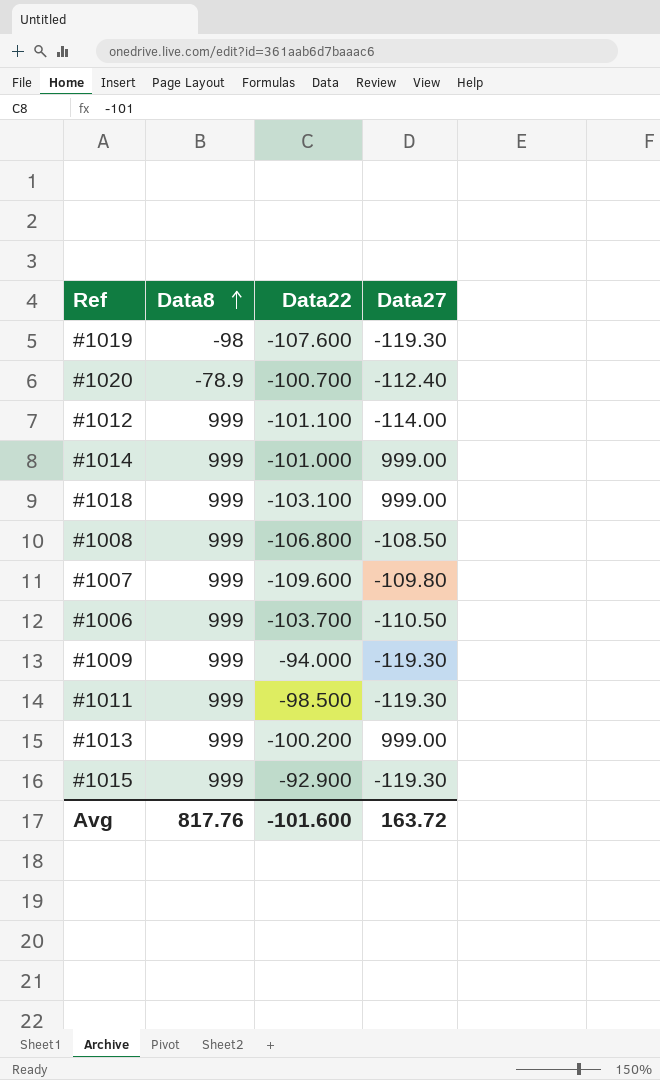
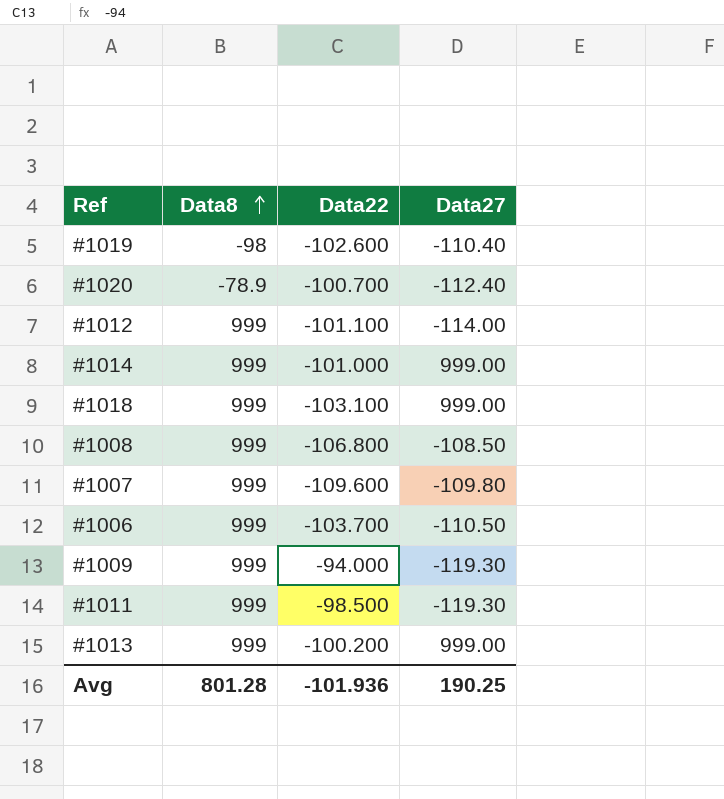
row #1015: 999 | -92.900 | -119.30 -> none
#1019 | Data22: -107.600 -> -102.600
#1019 | Data27: -119.30 -> -110.40
Avg | Data8: 817.76 -> 801.28
Avg | Data22: -101.600 -> -101.936
Avg | Data27: 163.72 -> 190.25

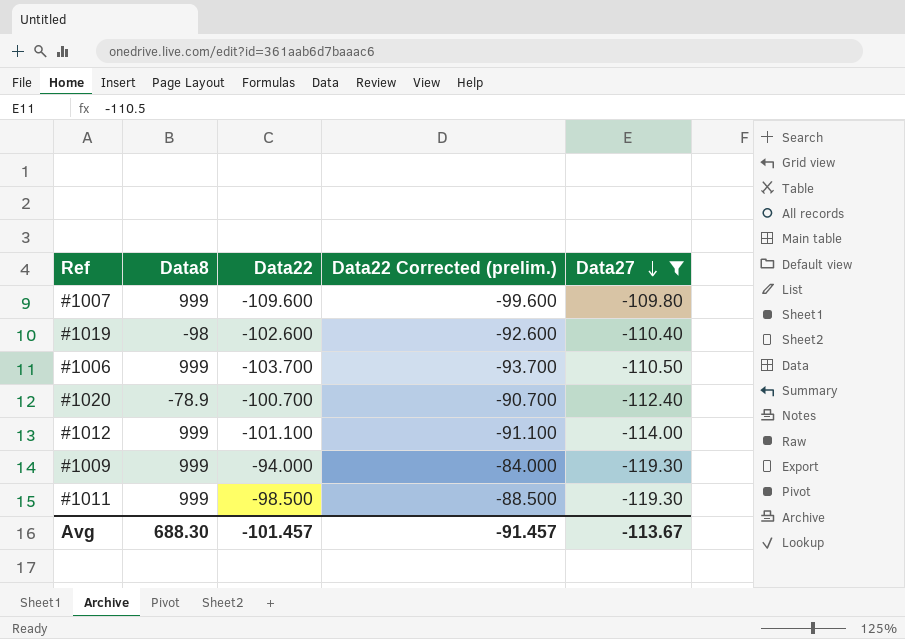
filter: none -> Data27 <= -109.80
row order: Data8 ascending -> Data27 descending
column Data22 Corrected (prelim.) | formula: none -> [Data22] + 10
Avg | Data8: 801.28 -> 688.30
Avg | Data22: -101.936 -> -101.457
Avg | Data27: 190.25 -> -113.67

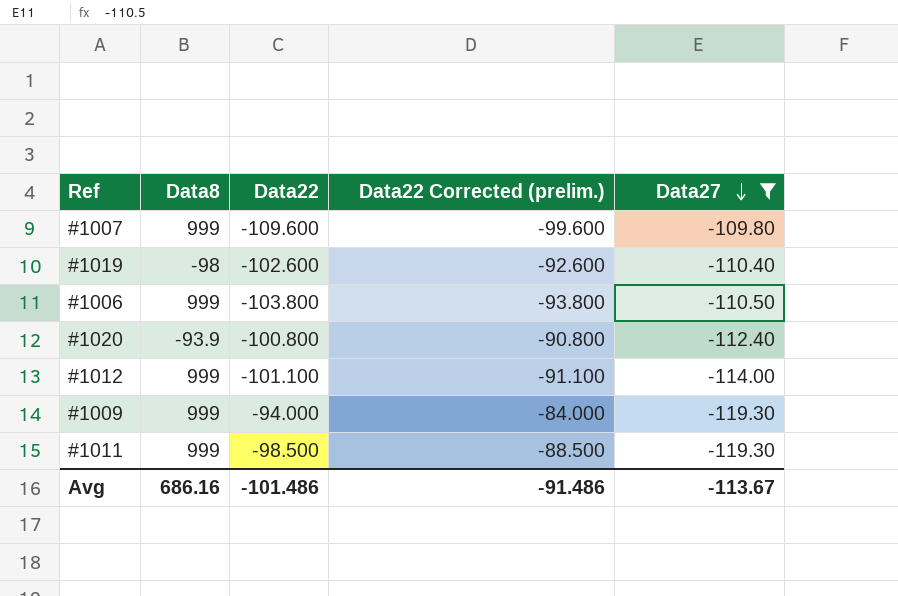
#1006 | Data22: -103.700 -> -103.800
#1006 | Data22 Corrected (prelim.): -93.700 -> -93.800
#1020 | Data8: -78.9 -> -93.9
#1020 | Data22: -100.700 -> -100.800
#1020 | Data22 Corrected (prelim.): -90.700 -> -90.800
Avg | Data8: 688.30 -> 686.16
Avg | Data22: -101.457 -> -101.486
Avg | Data22 Corrected (prelim.): -91.457 -> -91.486

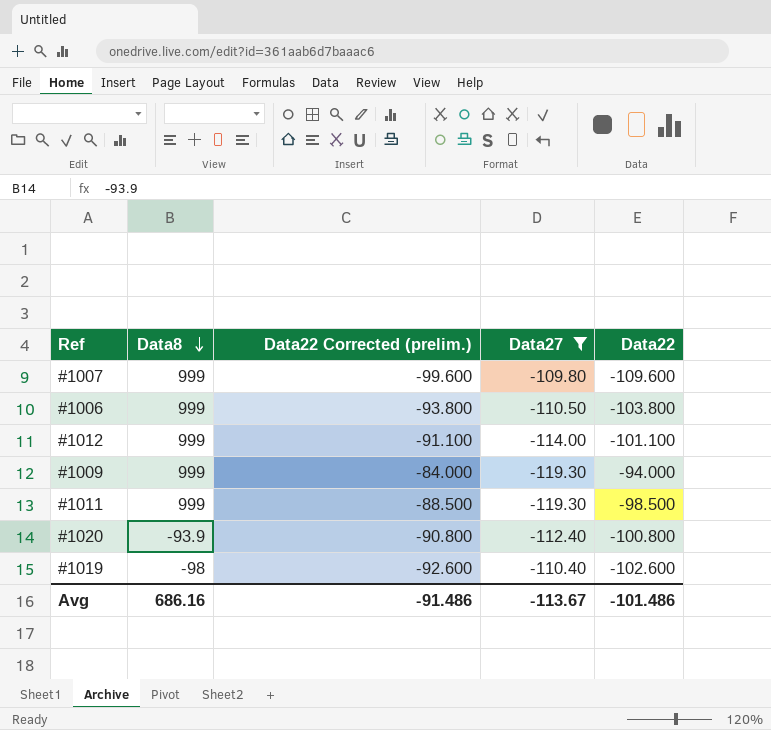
row order: Data27 descending -> Data8 descending
column Data22 | position: 3 -> 5

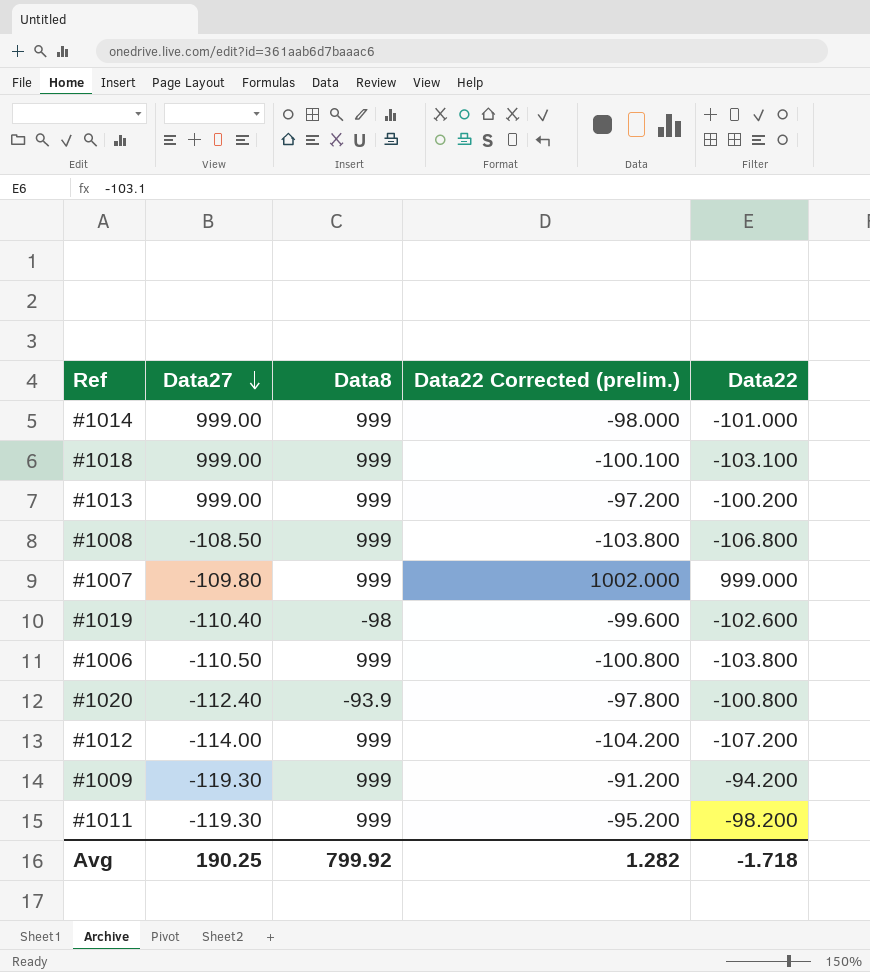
filter: Data27 <= -109.80 -> none
row order: Data8 descending -> Data27 descending
column Data27 | position: 4 -> 2
column Data22 Corrected (prelim.) | formula: [Data22] + 10 -> [Data22] + 3
#1007 | Data22: -109.600 -> 999.000
#1012 | Data22: -101.100 -> -107.200
#1009 | Data22: -94.000 -> -94.200
#1011 | Data22: -98.500 -> -98.200
Avg | Data27: -113.67 -> 190.25
Avg | Data8: 686.16 -> 799.92
Avg | Data22 Corrected (prelim.): -91.486 -> 1.282
Avg | Data22: -101.486 -> -1.718

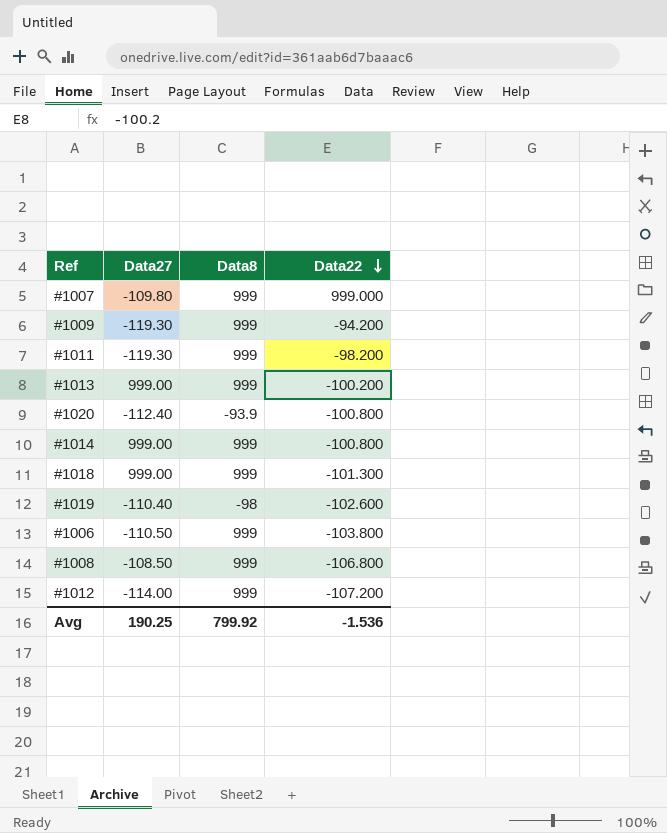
row order: Data27 descending -> Data22 descending
column Data22 Corrected (prelim.) | formula: [Data22] + 3 -> none
#1014 | Data22: -101.000 -> -100.800
#1018 | Data22: -103.100 -> -101.300
Avg | Data22: -1.718 -> -1.536

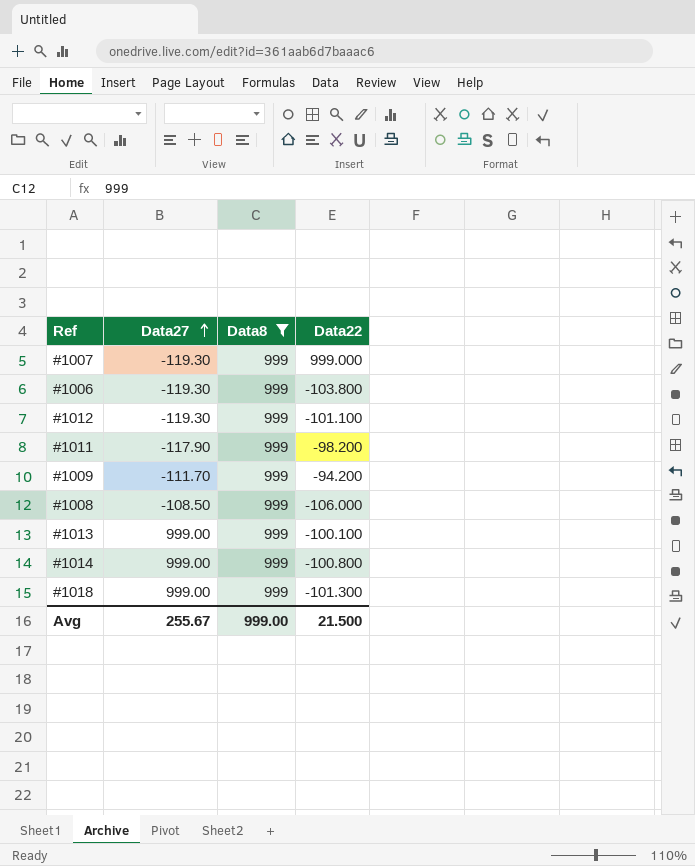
filter: none -> Data8 = 999
row order: Data22 descending -> Data27 ascending
#1007 | Data27: -109.80 -> -119.30
#1006 | Data27: -110.50 -> -119.30
#1012 | Data27: -114.00 -> -119.30
#1012 | Data22: -107.200 -> -101.100
#1011 | Data27: -119.30 -> -117.90
#1009 | Data27: -119.30 -> -111.70
#1008 | Data22: -106.800 -> -106.000
#1013 | Data22: -100.200 -> -100.100
Avg | Data27: 190.25 -> 255.67
Avg | Data8: 799.92 -> 999.00
Avg | Data22: -1.536 -> 21.500

